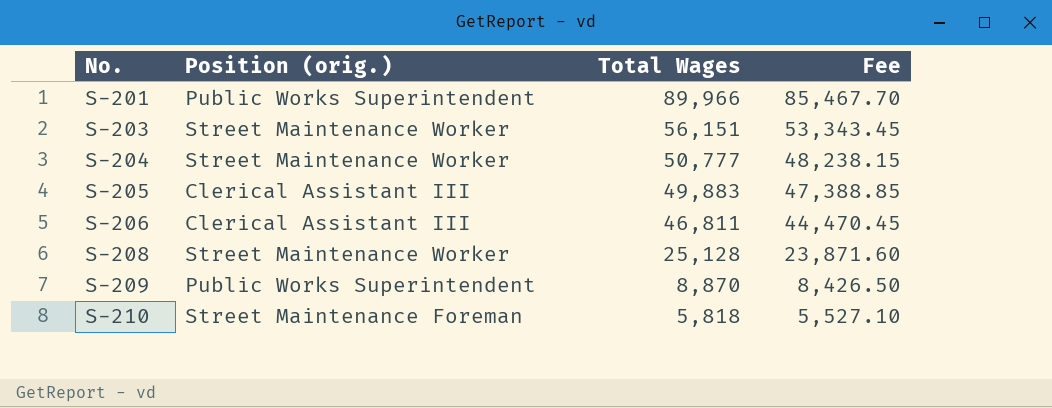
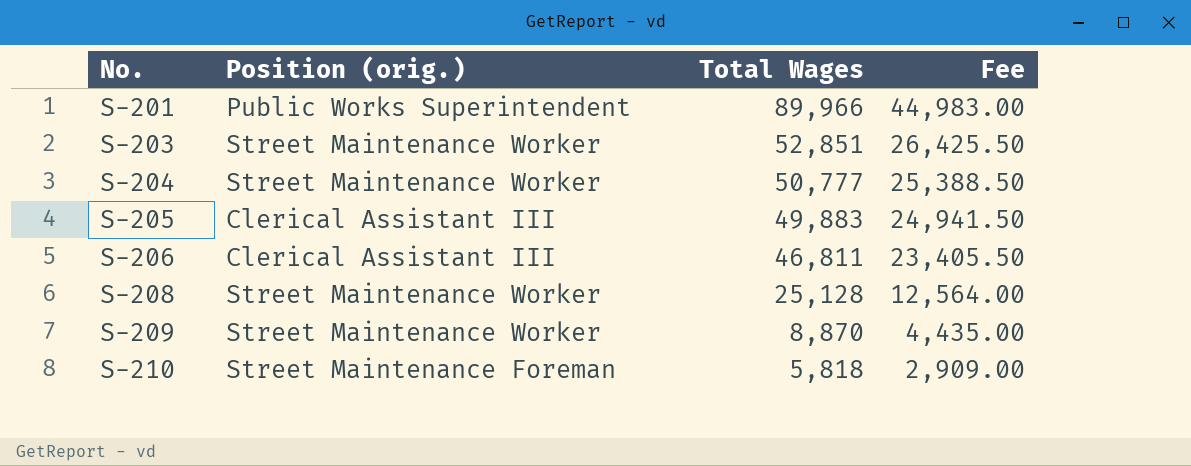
column Fee | formula: [Total Wages] * 0.95 -> [Total Wages] * 0.5
S-203 | Total Wages: 56,151 -> 52,851
S-209 | Position (orig.): Public Works Superintendent -> Street Maintenance Worker

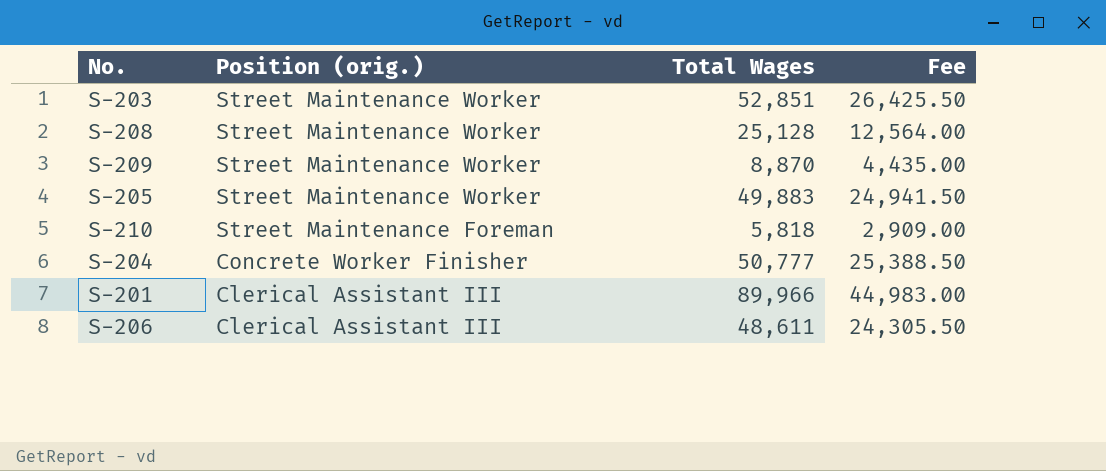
row order: No. ascending -> Position (orig.) descending
S-205 | Position (orig.): Clerical Assistant III -> Street Maintenance Worker
S-204 | Position (orig.): Street Maintenance Worker -> Concrete Worker Finisher
S-201 | Position (orig.): Public Works Superintendent -> Clerical Assistant III
S-206 | Total Wages: 46,811 -> 48,611
S-206 | Fee: 23,405.50 -> 24,305.50

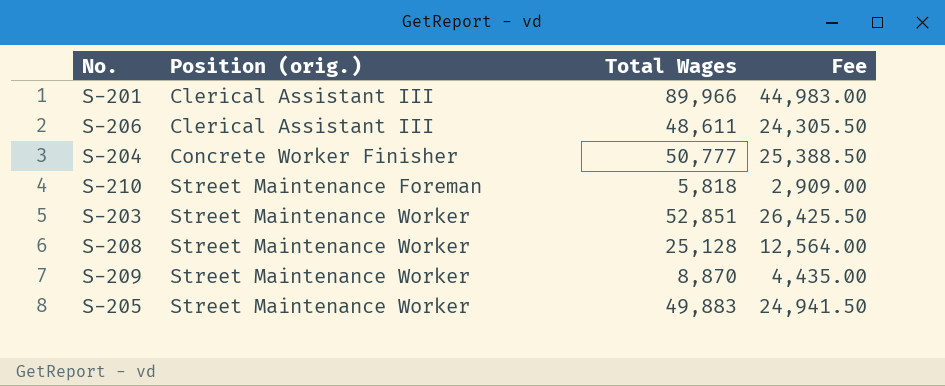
row order: Position (orig.) descending -> Position (orig.) ascending

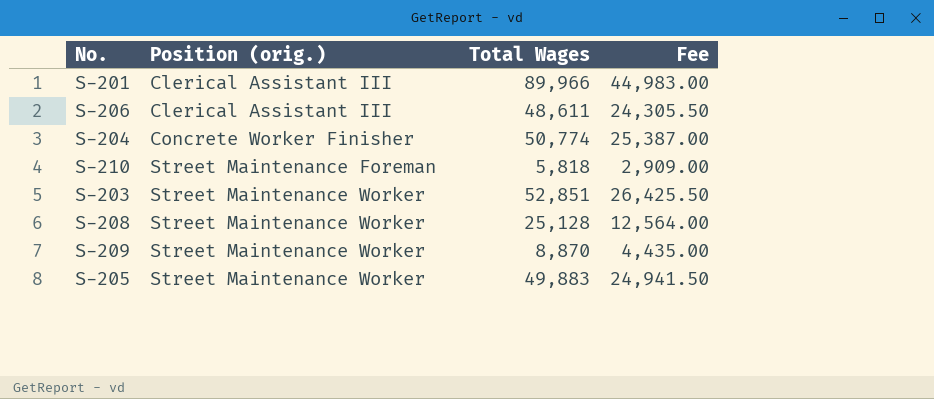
S-204 | Total Wages: 50,777 -> 50,774
S-204 | Fee: 25,388.50 -> 25,387.00

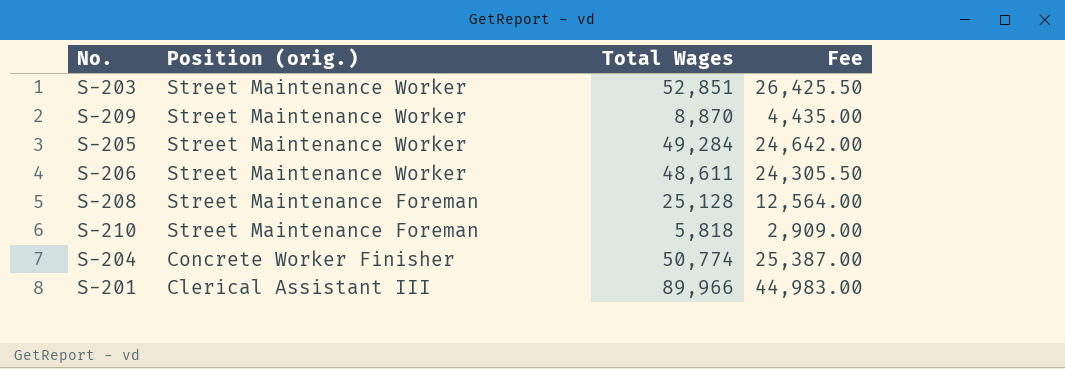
row order: Position (orig.) ascending -> Position (orig.) descending
S-205 | Total Wages: 49,883 -> 49,284
S-205 | Fee: 24,941.50 -> 24,642.00
S-206 | Position (orig.): Clerical Assistant III -> Street Maintenance Worker
S-208 | Position (orig.): Street Maintenance Worker -> Street Maintenance Foreman

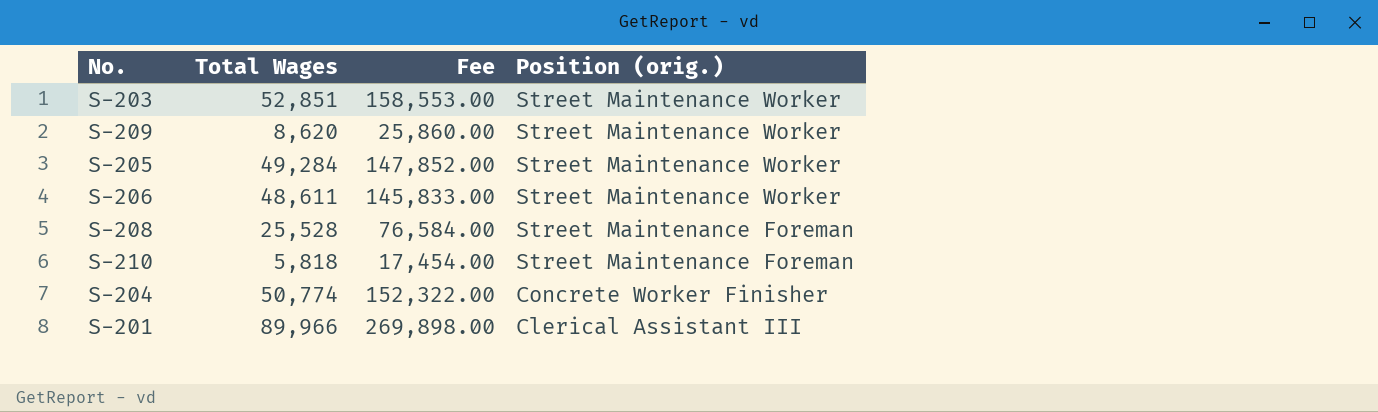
column Fee | formula: [Total Wages] * 0.5 -> [Total Wages] * 3
column Position (orig.) | position: 2 -> 4
S-209 | Total Wages: 8,870 -> 8,620
S-208 | Total Wages: 25,128 -> 25,528

